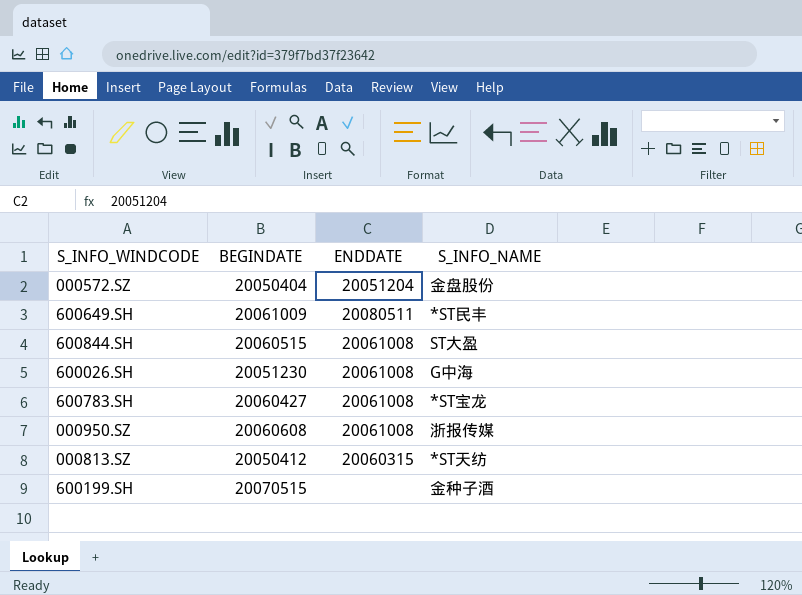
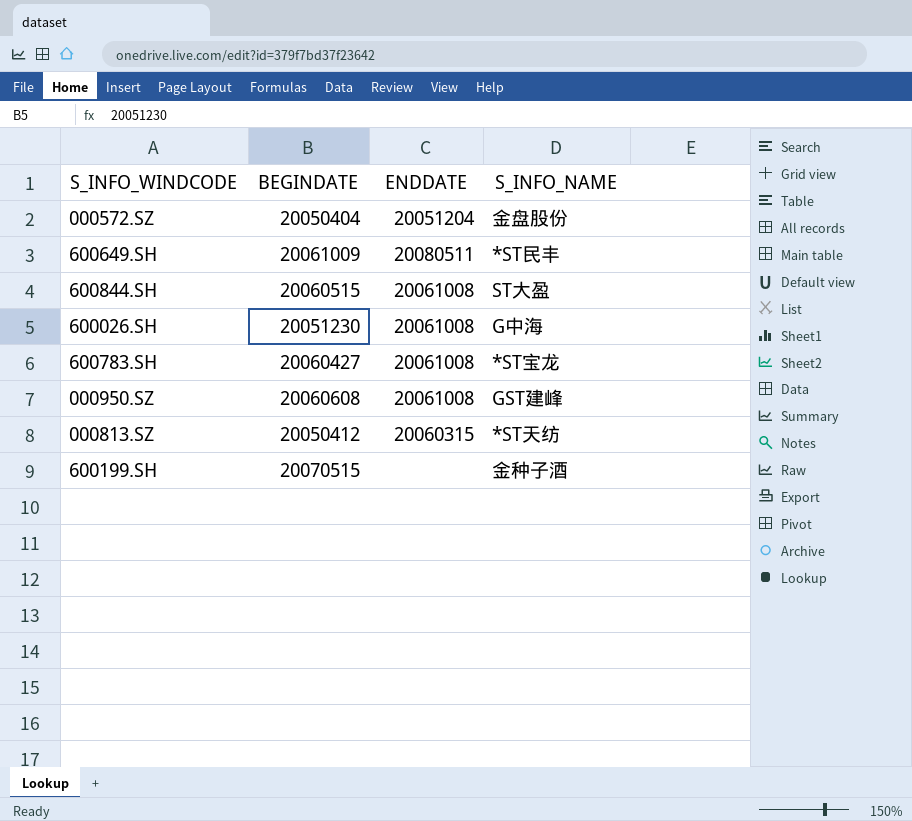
000950.SZ | S_INFO_NAME: 浙报传媒 -> GST建峰

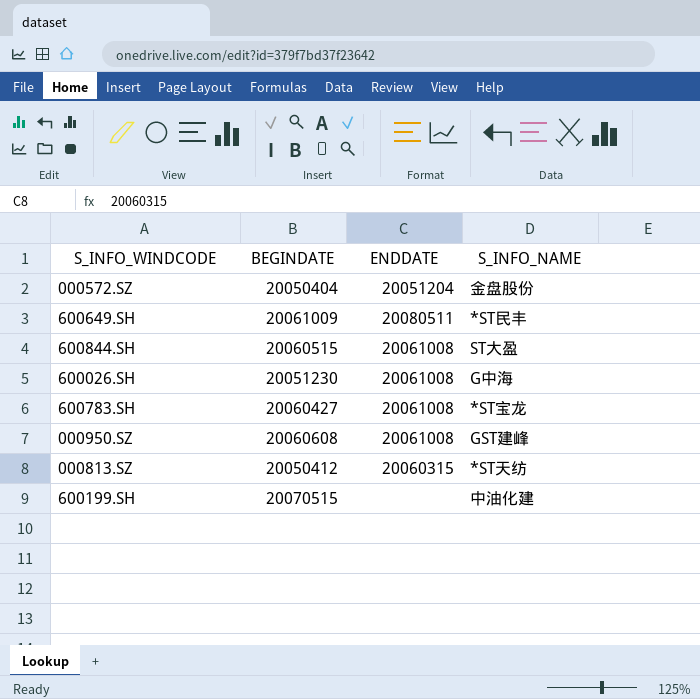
600199.SH | S_INFO_NAME: 金种子酒 -> 中油化建

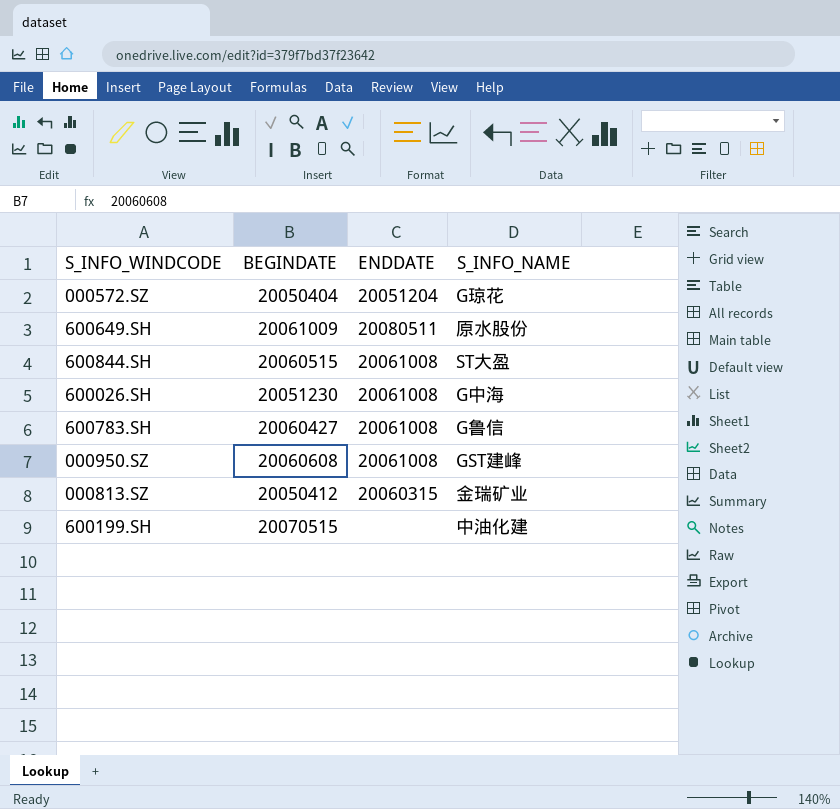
000572.SZ | S_INFO_NAME: 金盘股份 -> G琼花
600649.SH | S_INFO_NAME: *ST民丰 -> 原水股份
600783.SH | S_INFO_NAME: *ST宝龙 -> G鲁信
000813.SZ | S_INFO_NAME: *ST天纺 -> 金瑞矿业

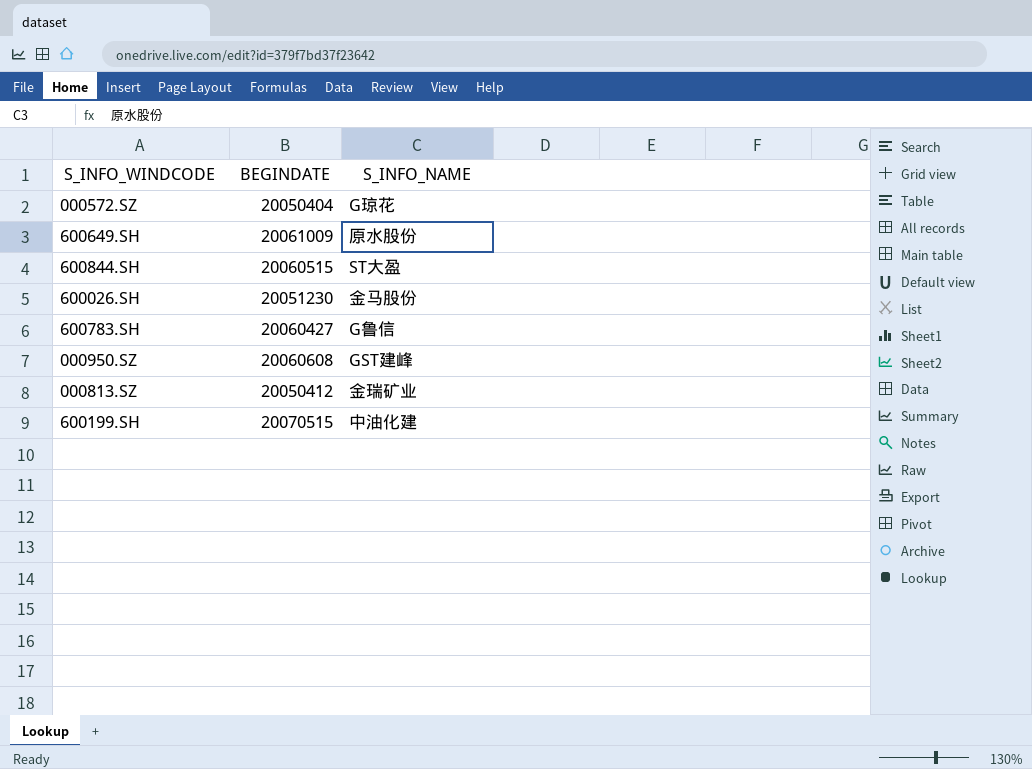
column ENDDATE | position: 3 -> none
600026.SH | S_INFO_NAME: G中海 -> 金马股份

